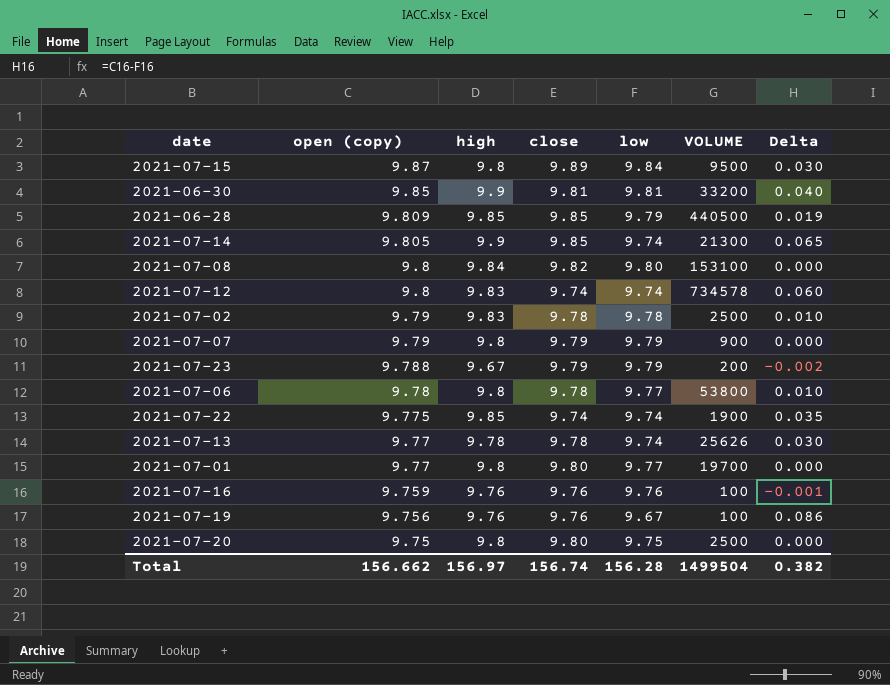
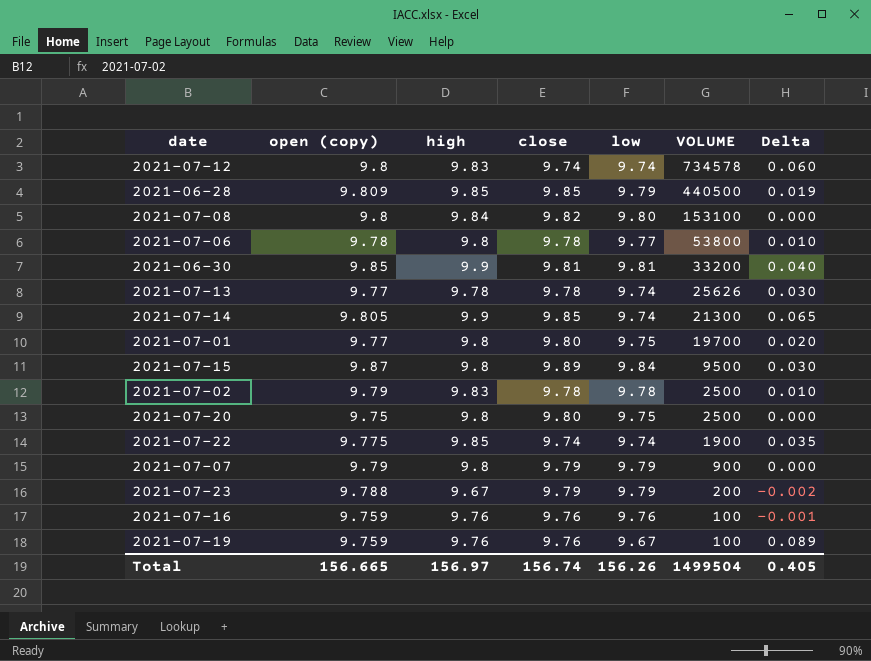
row order: open (copy) descending -> VOLUME descending
2021-07-01 | low: 9.77 -> 9.75
2021-07-01 | Delta: 0.000 -> 0.020
2021-07-19 | open (copy): 9.756 -> 9.759
2021-07-19 | Delta: 0.086 -> 0.089
Total | open (copy): 156.662 -> 156.665
Total | low: 156.28 -> 156.26
Total | Delta: 0.382 -> 0.405

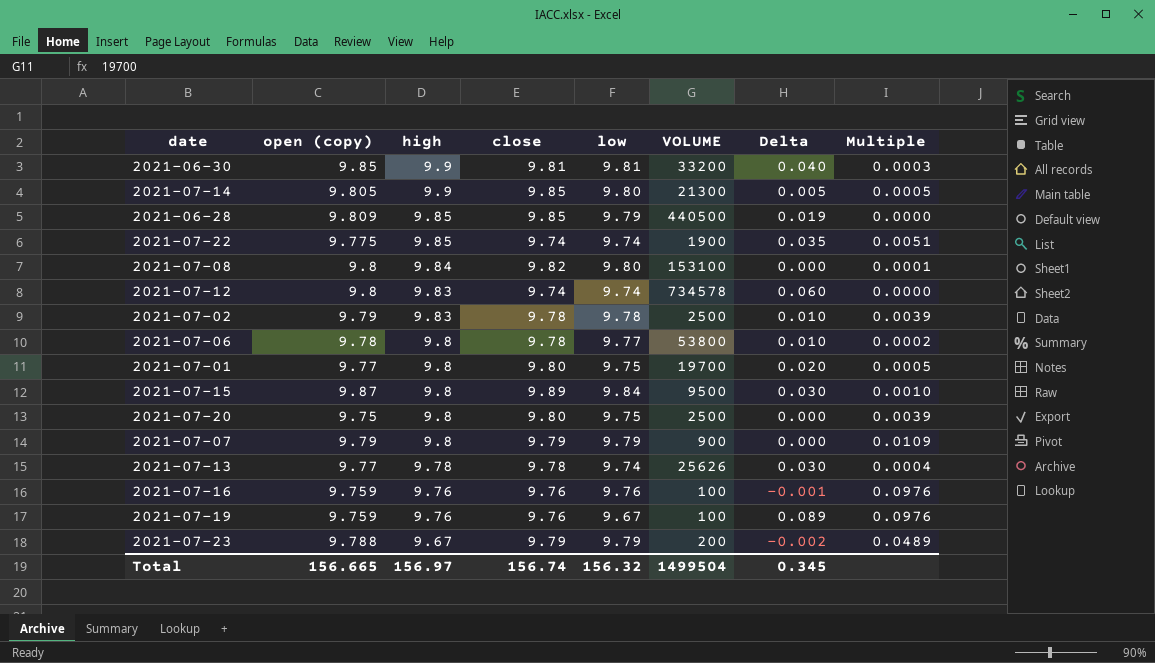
row order: VOLUME descending -> high descending
column Multiple | formula: none -> [open (copy)] / [VOLUME]
2021-07-14 | low: 9.74 -> 9.80
2021-07-14 | Delta: 0.065 -> 0.005
Total | low: 156.26 -> 156.32
Total | Delta: 0.405 -> 0.345

